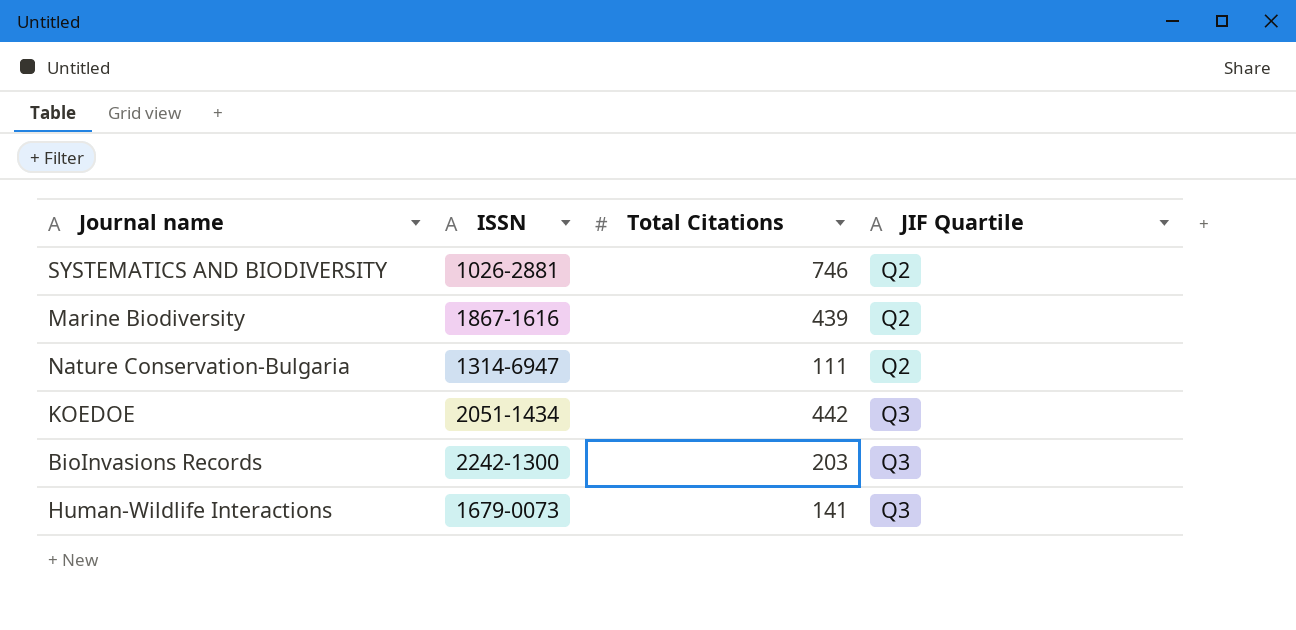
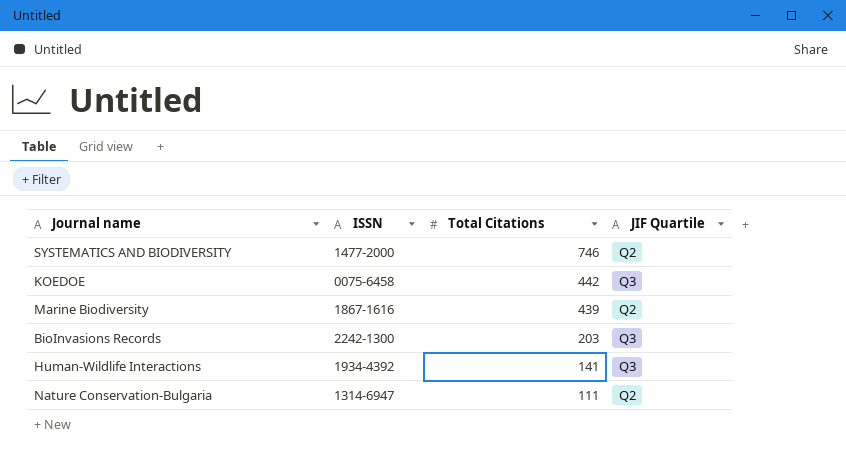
row order: JIF Quartile ascending -> Total Citations descending
SYSTEMATICS AND BIODIVERSITY | ISSN: 1026-2881 -> 1477-2000
KOEDOE | ISSN: 2051-1434 -> 0075-6458
Human-Wildlife Interactions | ISSN: 1679-0073 -> 1934-4392

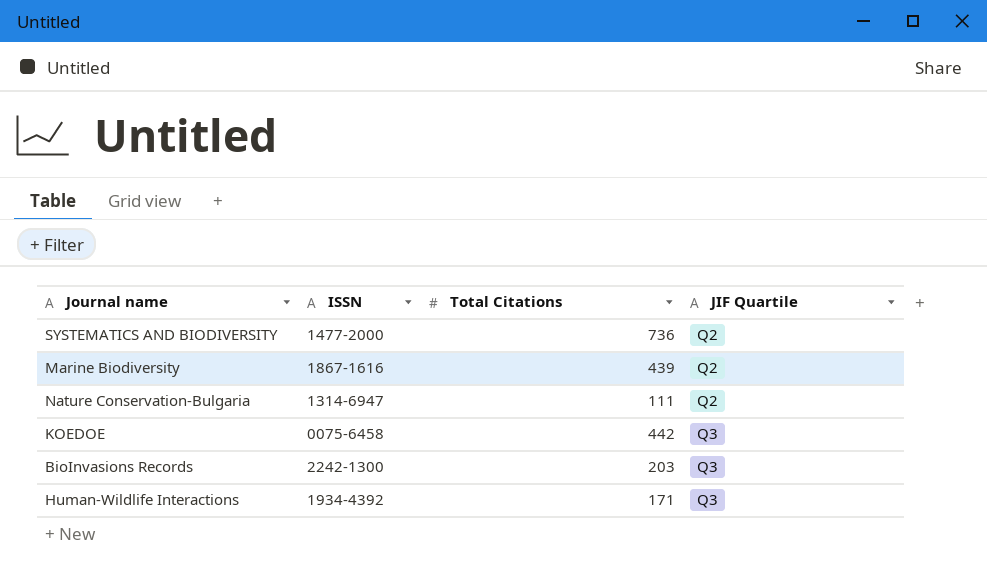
row order: Total Citations descending -> JIF Quartile ascending
SYSTEMATICS AND BIODIVERSITY | Total Citations: 746 -> 736
Human-Wildlife Interactions | Total Citations: 141 -> 171

